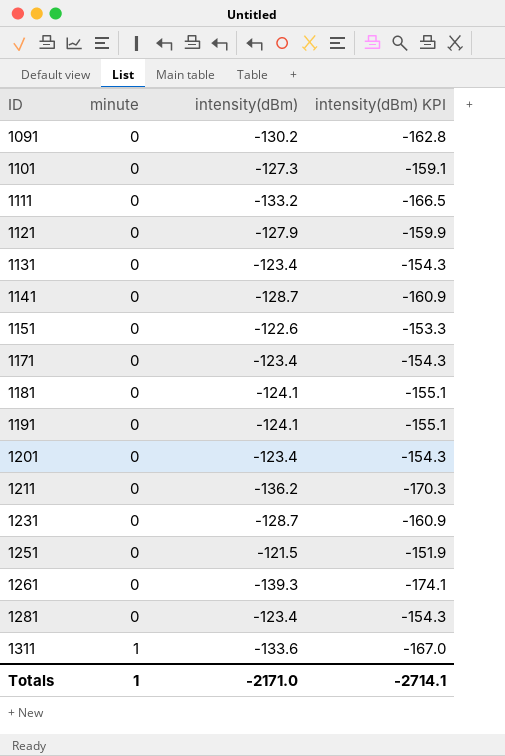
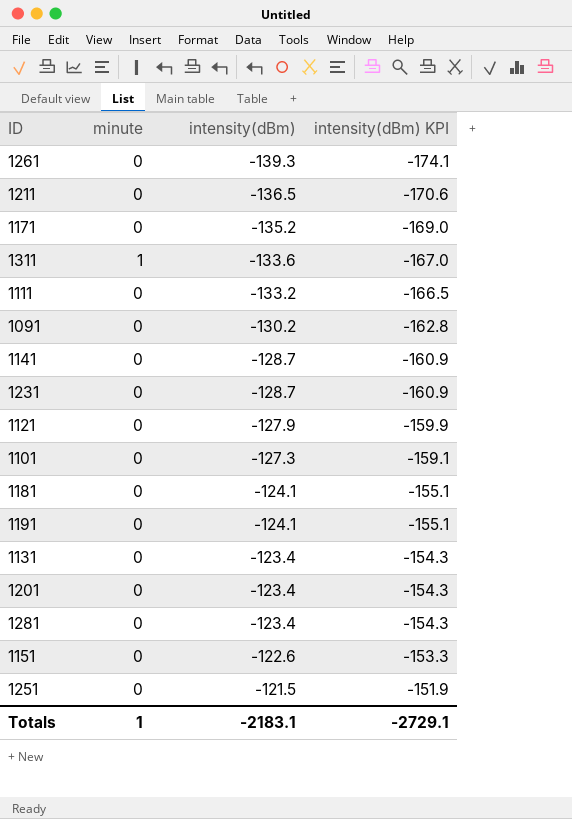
row order: ID ascending -> intensity(dBm) ascending
1211 | intensity(dBm): -136.2 -> -136.5
1211 | intensity(dBm) KPI: -170.3 -> -170.6
1171 | intensity(dBm): -123.4 -> -135.2
1171 | intensity(dBm) KPI: -154.3 -> -169.0
Totals | intensity(dBm): -2171.0 -> -2183.1
Totals | intensity(dBm) KPI: -2714.1 -> -2729.1

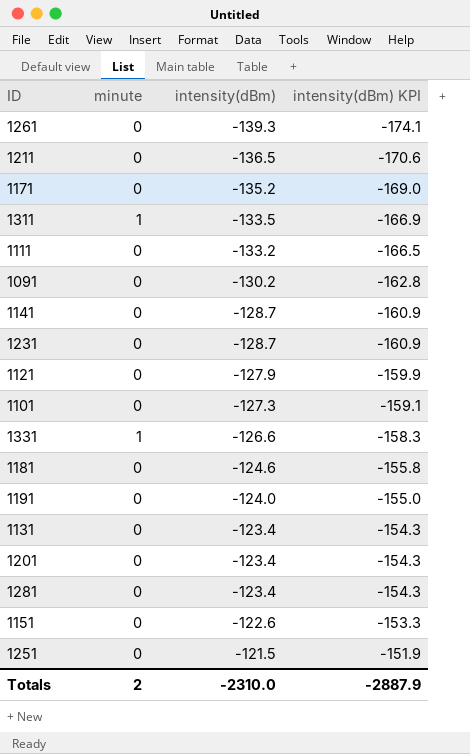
1311 | intensity(dBm): -133.6 -> -133.5
1311 | intensity(dBm) KPI: -167.0 -> -166.9
row 1331: none -> 1 | -126.6 | -158.3
1181 | intensity(dBm): -124.1 -> -124.6
1181 | intensity(dBm) KPI: -155.1 -> -155.8
1191 | intensity(dBm): -124.1 -> -124.0
1191 | intensity(dBm) KPI: -155.1 -> -155.0
Totals | minute: 1 -> 2
Totals | intensity(dBm): -2183.1 -> -2310.0
Totals | intensity(dBm) KPI: -2729.1 -> -2887.9

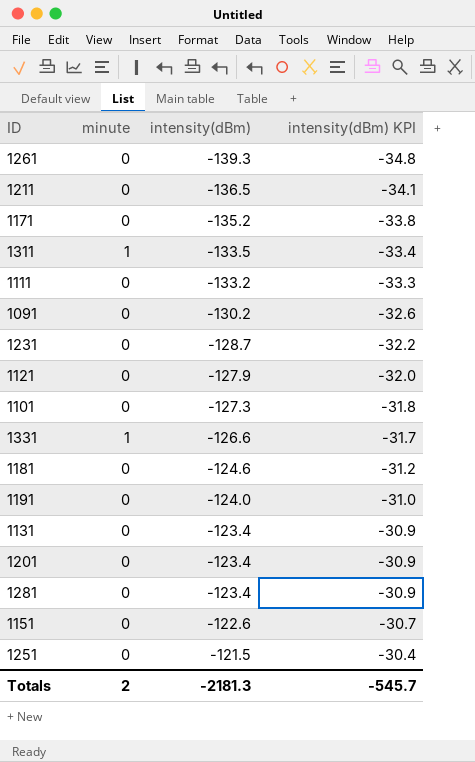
column intensity(dBm) KPI | formula: [intensity(dBm)] * 1.25 -> [intensity(dBm)] * 0.25
row 1141: 0 | -128.7 | -160.9 -> none
Totals | intensity(dBm): -2310.0 -> -2181.3
Totals | intensity(dBm) KPI: -2887.9 -> -545.7

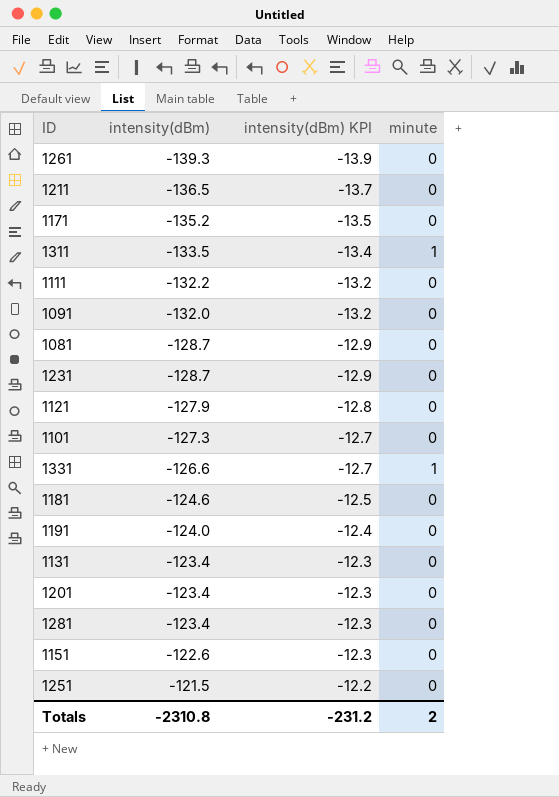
column intensity(dBm) KPI | formula: [intensity(dBm)] * 0.25 -> [intensity(dBm)] * 0.1
column minute | position: 2 -> 4
1111 | intensity(dBm): -133.2 -> -132.2
1091 | intensity(dBm): -130.2 -> -132.0
row 1081: none -> -128.7 | -12.9 | 0
Totals | intensity(dBm): -2181.3 -> -2310.8
Totals | intensity(dBm) KPI: -545.7 -> -231.2

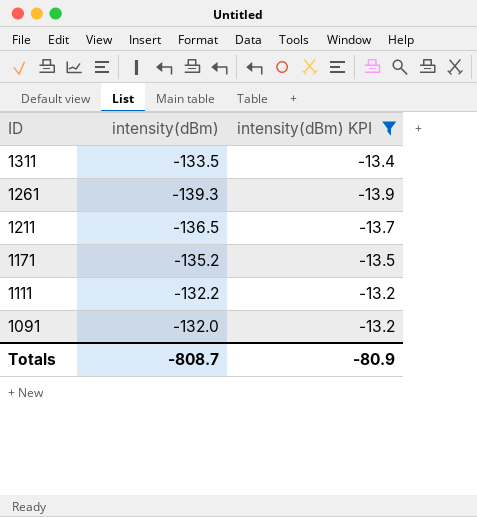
filter: none -> intensity(dBm) KPI <= -13.2
row order: intensity(dBm) ascending -> ID descending
column minute | position: 4 -> none
Totals | intensity(dBm): -2310.8 -> -808.7
Totals | intensity(dBm) KPI: -231.2 -> -80.9

